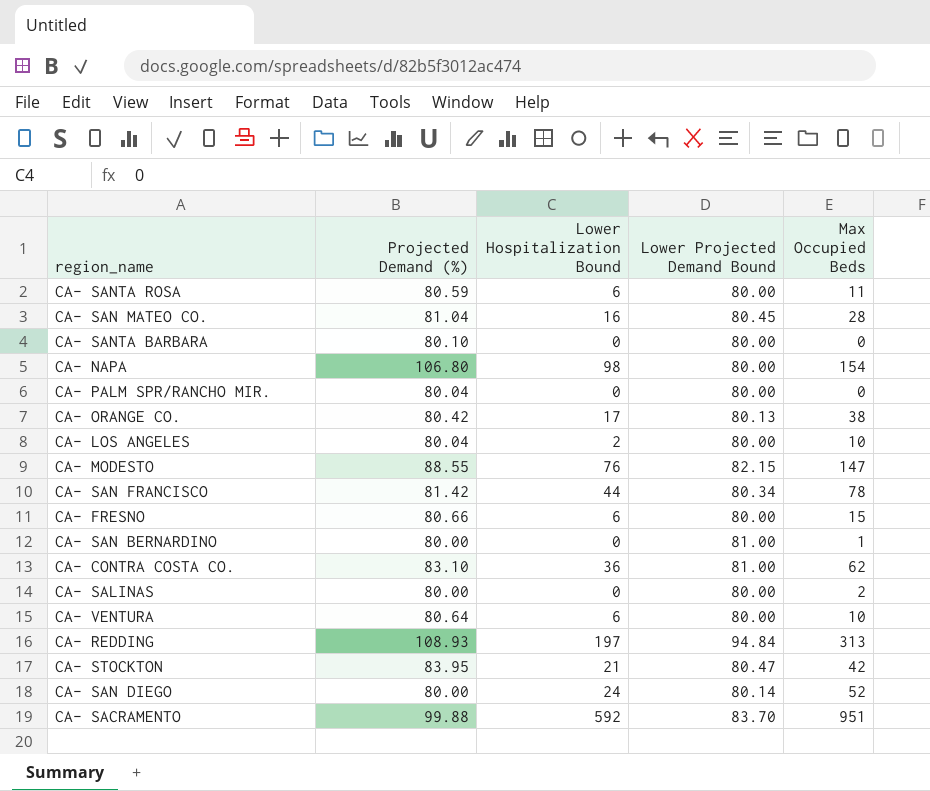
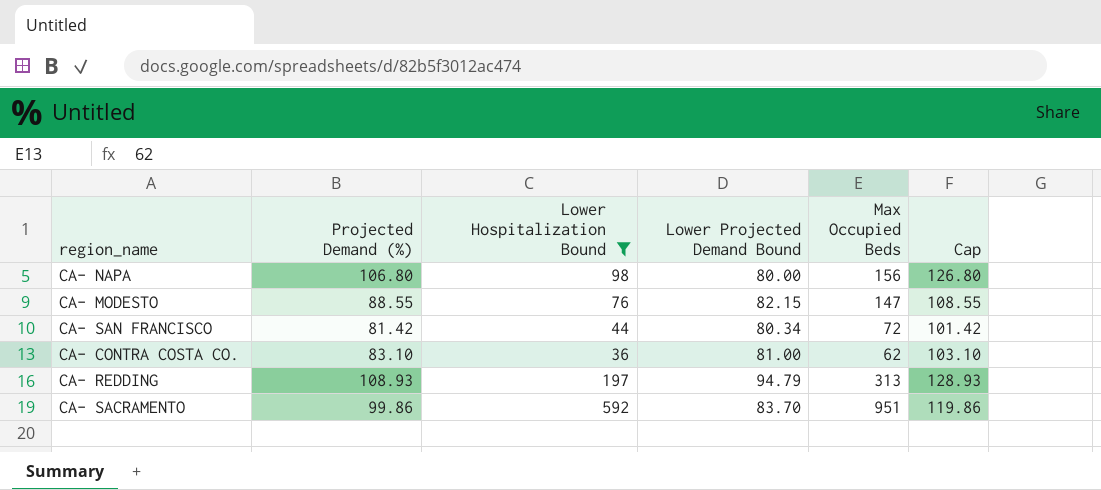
filter: none -> Lower Hospitalization Bound >= 36
column Cap | formula: none -> [Projected Demand (%)] + 20
CA- NAPA | Max Occupied Beds: 154 -> 156
CA- SAN FRANCISCO | Max Occupied Beds: 78 -> 72
CA- REDDING | Lower Projected Demand Bound: 94.84 -> 94.79
CA- SACRAMENTO | Projected Demand (%): 99.88 -> 99.86

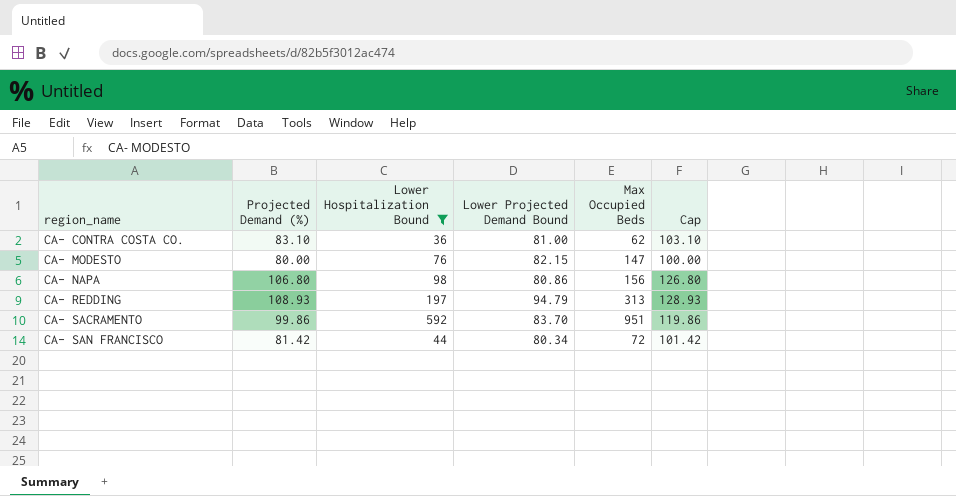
row order: none -> region_name ascending
CA- MODESTO | Projected Demand (%): 88.55 -> 80.00
CA- MODESTO | Cap: 108.55 -> 100.00
CA- NAPA | Lower Projected Demand Bound: 80.00 -> 80.86

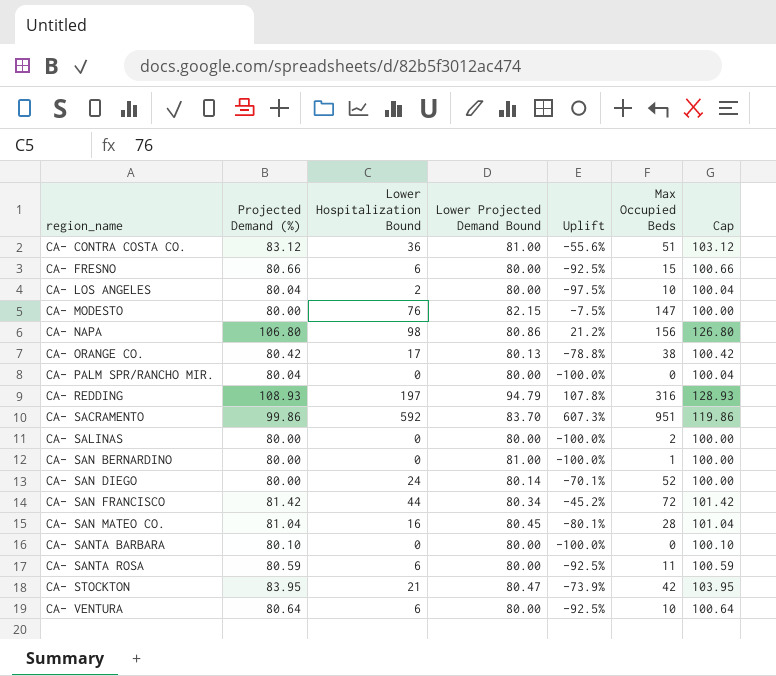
filter: Lower Hospitalization Bound >= 36 -> none
column Uplift | formula: none -> ([Lower Hospitalization Bound] - [Lower Projected Demand Bound]) / [Lower Projected Demand Bound]
CA- CONTRA COSTA CO. | Projected Demand (%): 83.10 -> 83.12
CA- CONTRA COSTA CO. | Max Occupied Beds: 62 -> 51
CA- CONTRA COSTA CO. | Cap: 103.10 -> 103.12
CA- REDDING | Max Occupied Beds: 313 -> 316

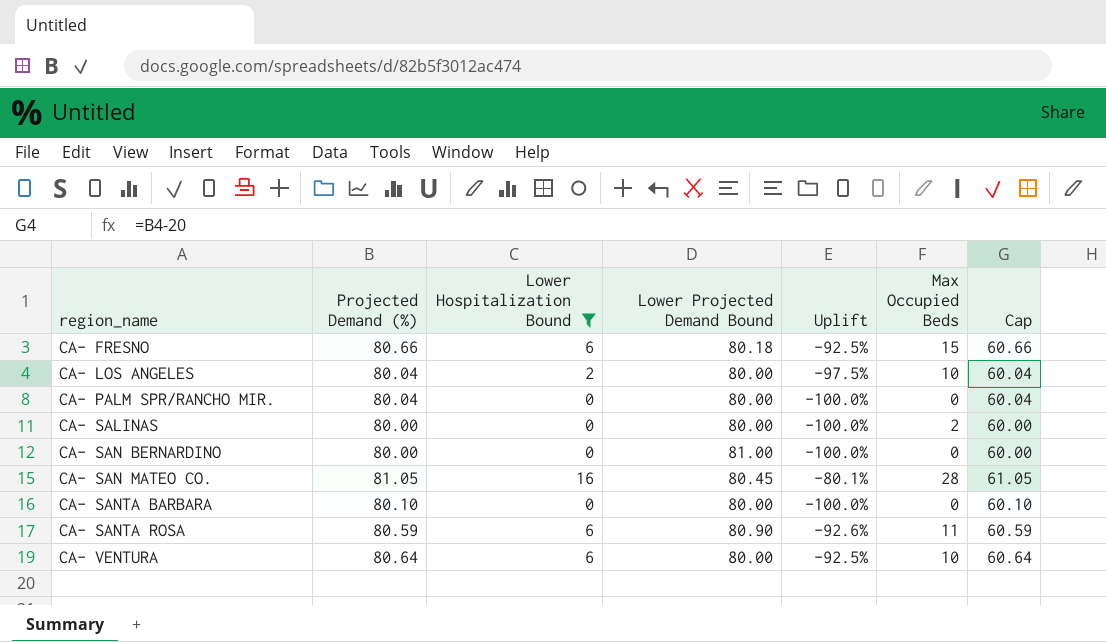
filter: none -> Lower Hospitalization Bound <= 16
column Cap | formula: [Projected Demand (%)] + 20 -> [Projected Demand (%)] - 20
CA- FRESNO | Lower Projected Demand Bound: 80.00 -> 80.18
CA- SAN BERNARDINO | Max Occupied Beds: 1 -> 0
CA- SAN MATEO CO. | Projected Demand (%): 81.04 -> 81.05
CA- SANTA ROSA | Lower Projected Demand Bound: 80.00 -> 80.90
CA- SANTA ROSA | Uplift: -92.5% -> -92.6%

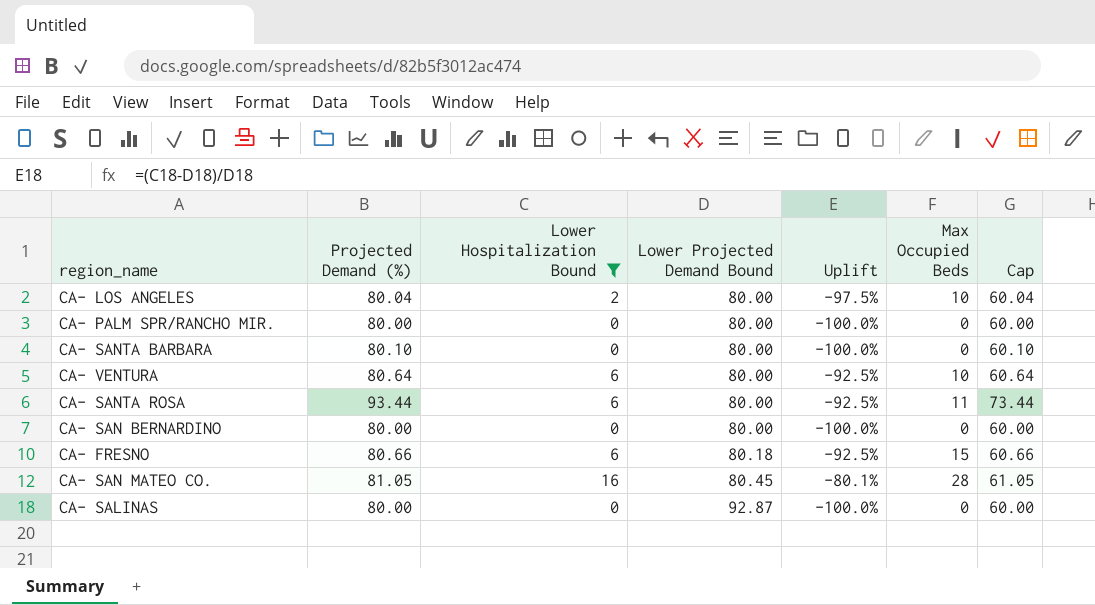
row order: region_name ascending -> Lower Projected Demand Bound ascending
CA- PALM SPR/RANCHO MIR. | Projected Demand (%): 80.04 -> 80.00
CA- PALM SPR/RANCHO MIR. | Cap: 60.04 -> 60.00
CA- SANTA ROSA | Projected Demand (%): 80.59 -> 93.44
CA- SANTA ROSA | Lower Projected Demand Bound: 80.90 -> 80.00
CA- SANTA ROSA | Uplift: -92.6% -> -92.5%
CA- SANTA ROSA | Cap: 60.59 -> 73.44
CA- SAN BERNARDINO | Lower Projected Demand Bound: 81.00 -> 80.00
CA- SALINAS | Lower Projected Demand Bound: 80.00 -> 92.87
CA- SALINAS | Max Occupied Beds: 2 -> 0

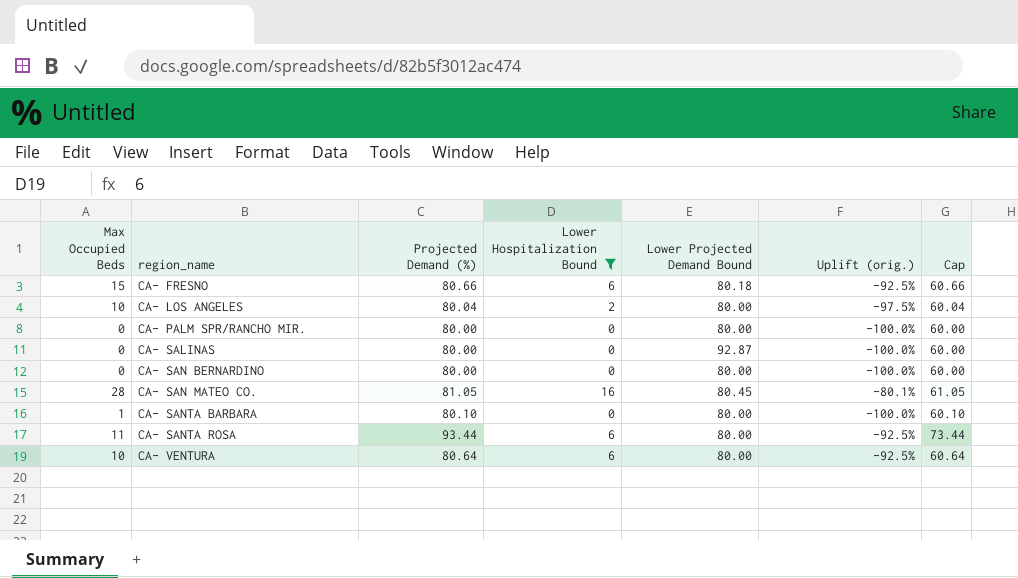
row order: Lower Projected Demand Bound ascending -> region_name ascending
column Max Occupied Beds | position: 6 -> 1
column name: Uplift -> Uplift (orig.)
CA- SANTA BARBARA | Max Occupied Beds: 0 -> 1

